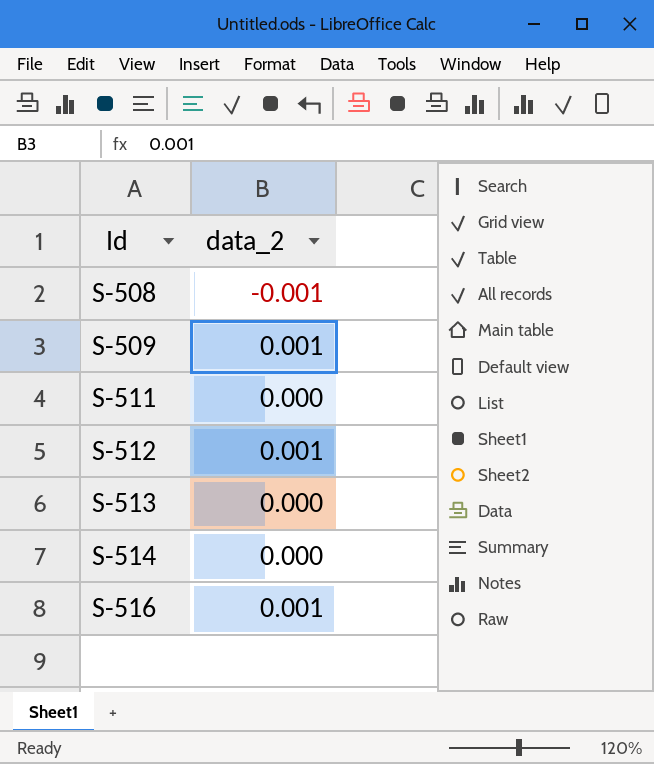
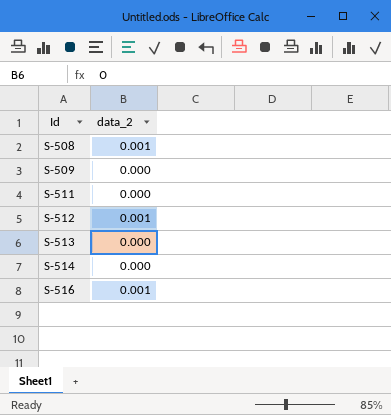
S-508 | data_2: -0.001 -> 0.001
S-509 | data_2: 0.001 -> 0.000

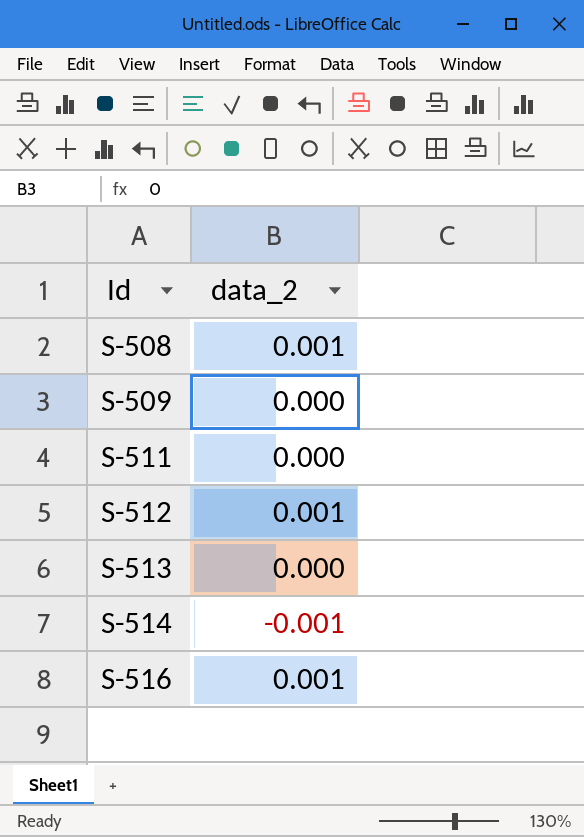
S-514 | data_2: 0.000 -> -0.001

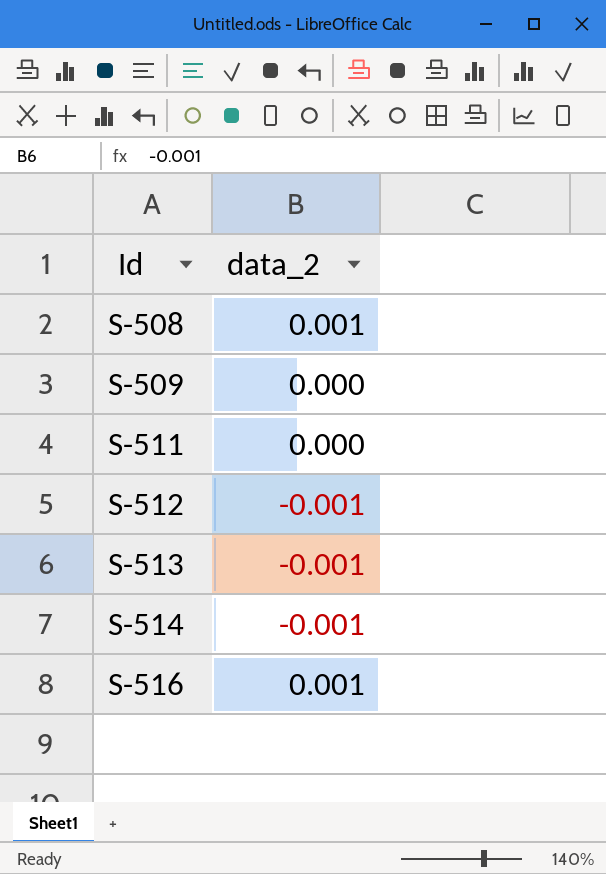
S-512 | data_2: 0.001 -> -0.001
S-513 | data_2: 0.000 -> -0.001

